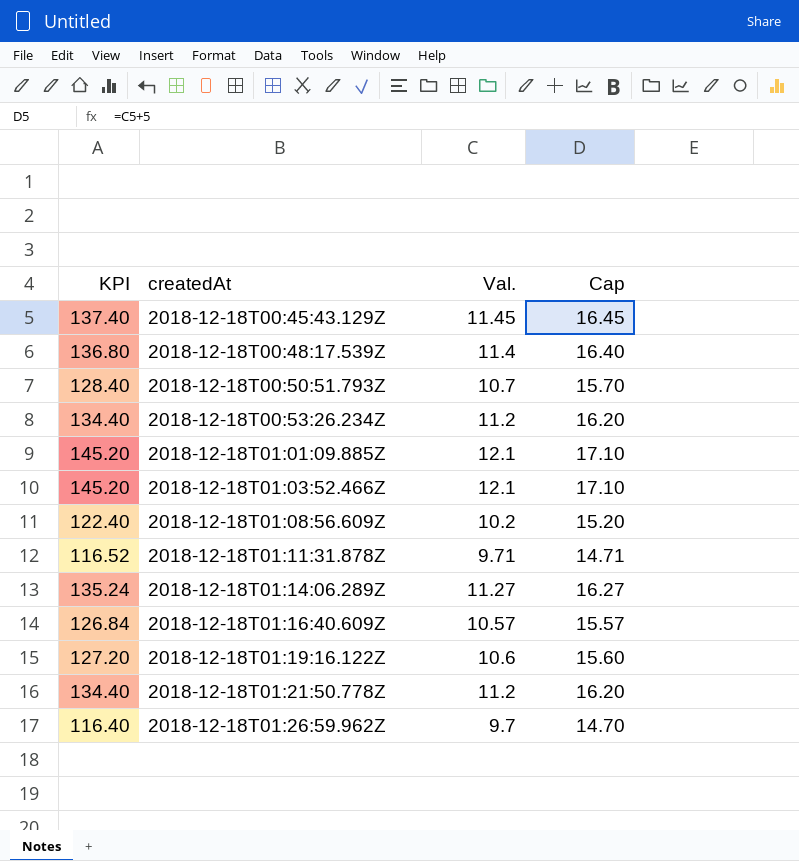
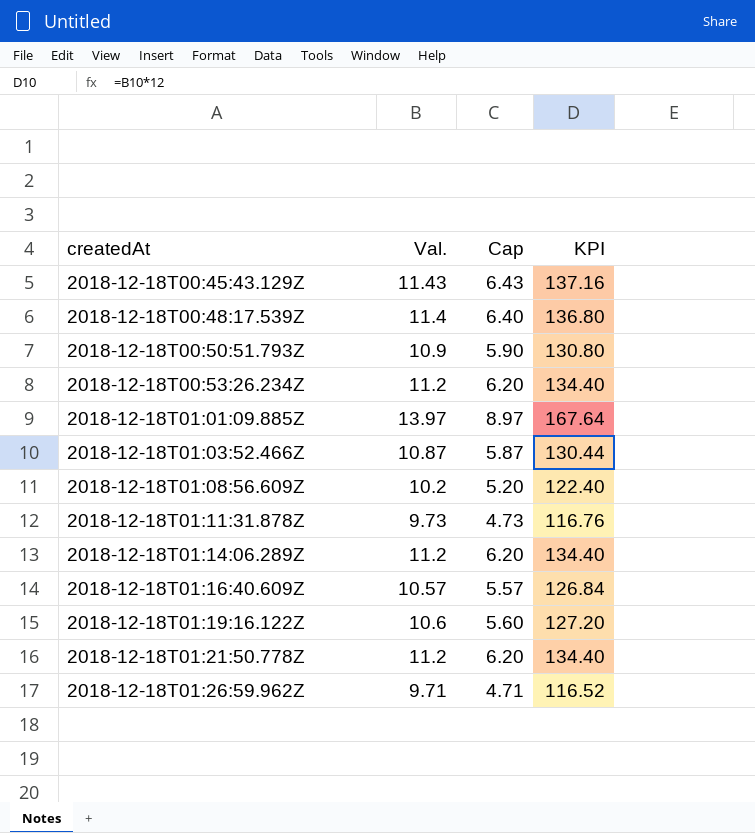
column Cap | formula: [Val.] + 5 -> [Val.] - 5
column KPI | position: 1 -> 4
2018-12-18T00:45:43.129Z | Val.: 11.45 -> 11.43
2018-12-18T00:45:43.129Z | KPI: 137.40 -> 137.16
2018-12-18T00:50:51.793Z | Val.: 10.7 -> 10.9
2018-12-18T00:50:51.793Z | KPI: 128.40 -> 130.80
2018-12-18T01:01:09.885Z | Val.: 12.1 -> 13.97
2018-12-18T01:01:09.885Z | KPI: 145.20 -> 167.64
2018-12-18T01:03:52.466Z | Val.: 12.1 -> 10.87
2018-12-18T01:03:52.466Z | KPI: 145.20 -> 130.44
2018-12-18T01:11:31.878Z | Val.: 9.71 -> 9.73
2018-12-18T01:11:31.878Z | KPI: 116.52 -> 116.76
2018-12-18T01:14:06.289Z | Val.: 11.27 -> 11.2
2018-12-18T01:14:06.289Z | KPI: 135.24 -> 134.40
2018-12-18T01:26:59.962Z | Val.: 9.7 -> 9.71
2018-12-18T01:26:59.962Z | KPI: 116.40 -> 116.52

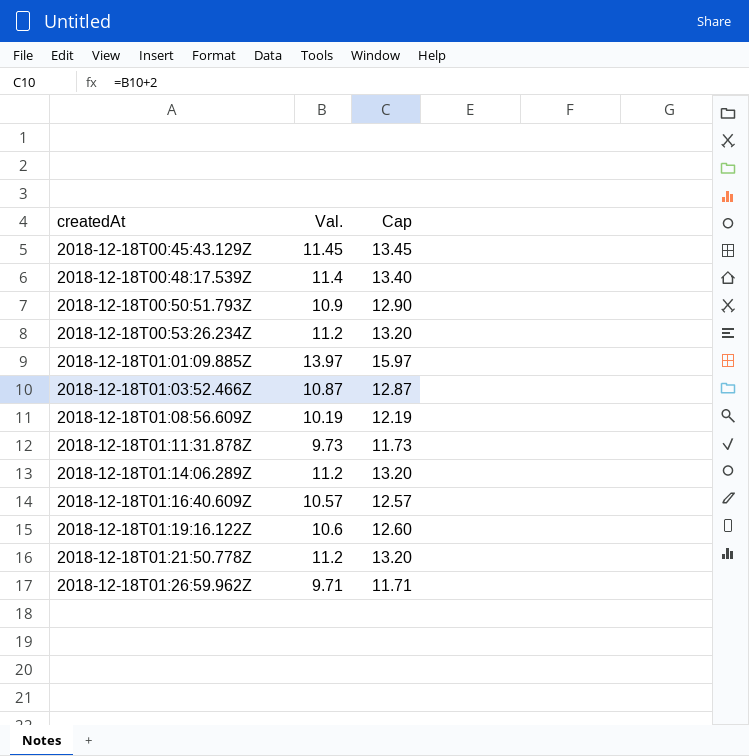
column KPI | formula: [Val.] * 12 -> none
column Cap | formula: [Val.] - 5 -> [Val.] + 2
2018-12-18T00:45:43.129Z | Val.: 11.43 -> 11.45
2018-12-18T01:08:56.609Z | Val.: 10.2 -> 10.19

